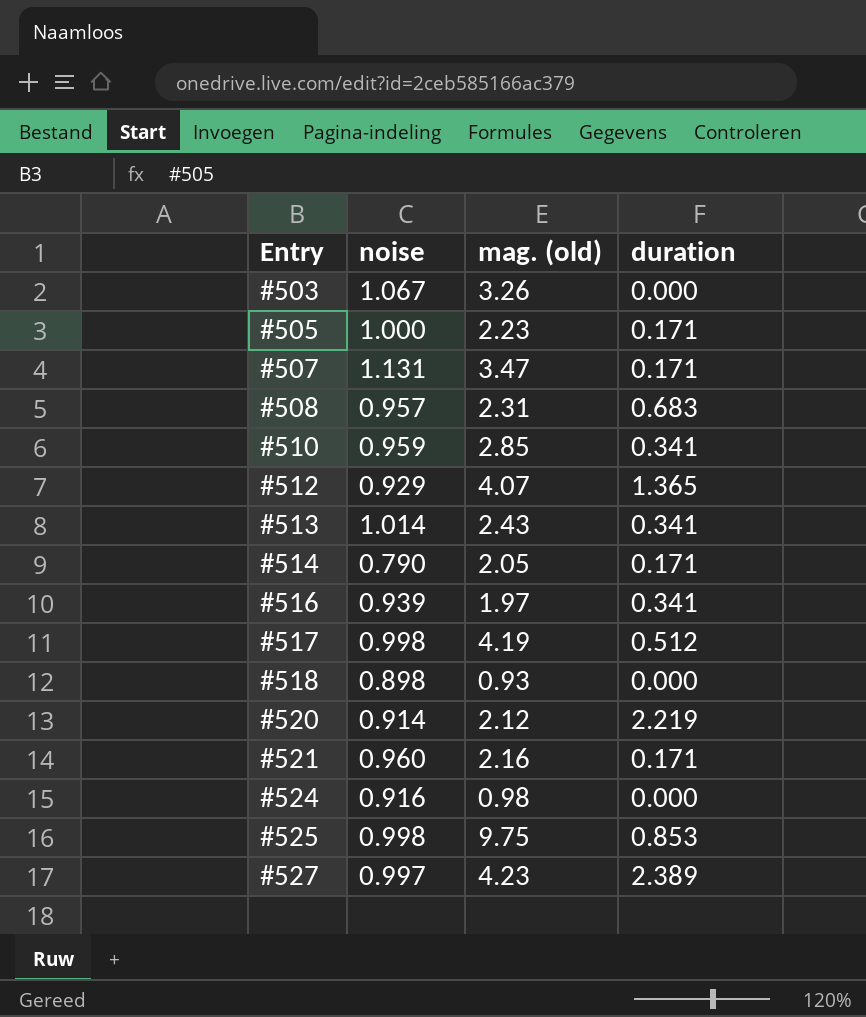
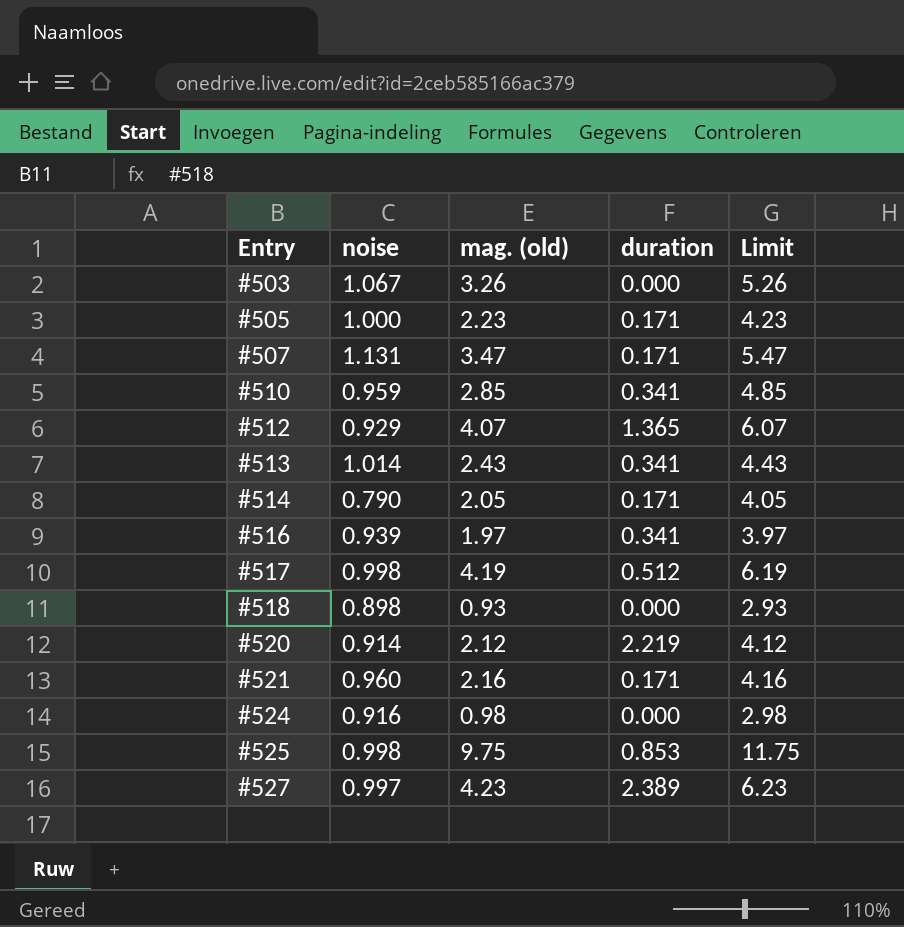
column Limit | formula: none -> [mag. (old)] + 2
row #508: 0.957 | 2.31 | 0.683 -> none

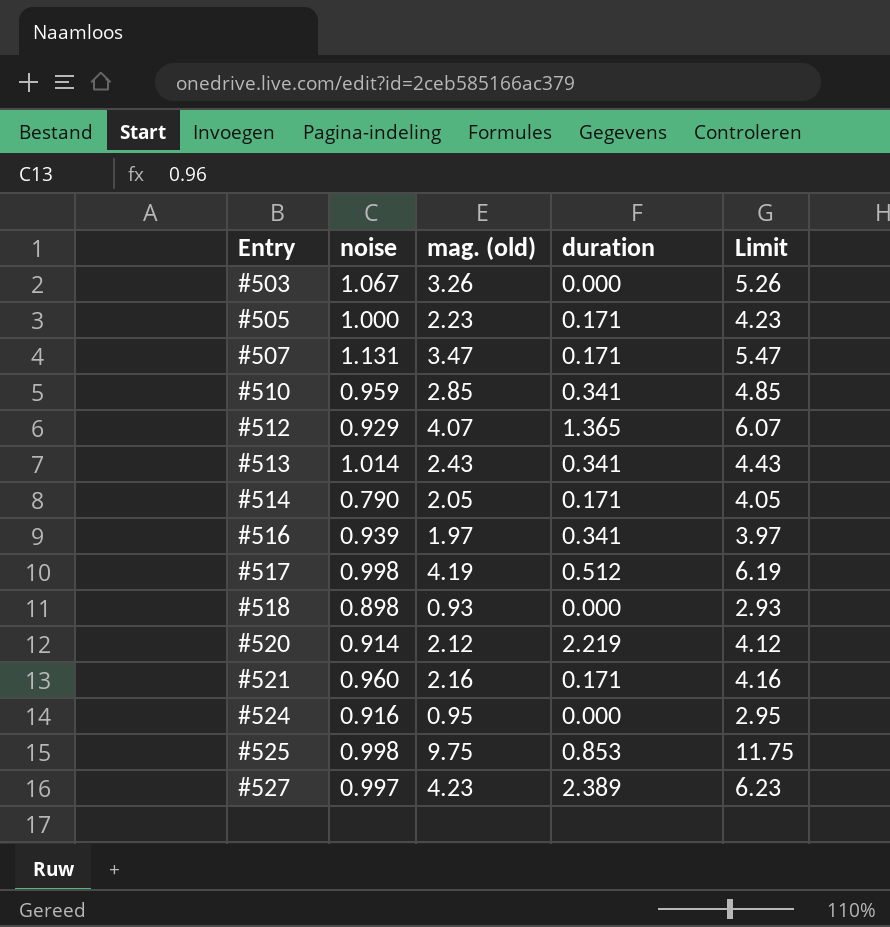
#524 | mag. (old): 0.98 -> 0.95
#524 | Limit: 2.98 -> 2.95

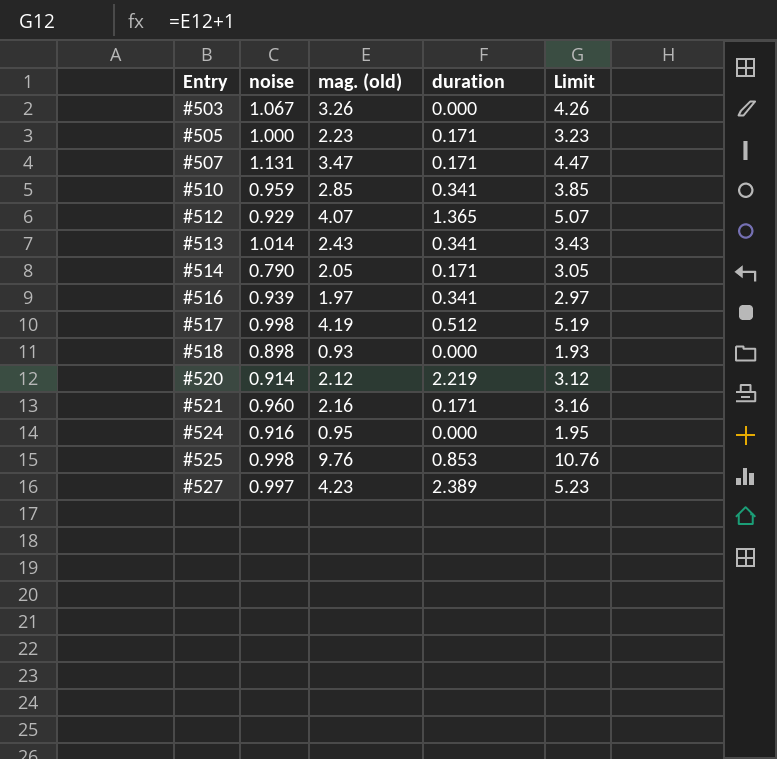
column Limit | formula: [mag. (old)] + 2 -> [mag. (old)] + 1
#525 | mag. (old): 9.75 -> 9.76

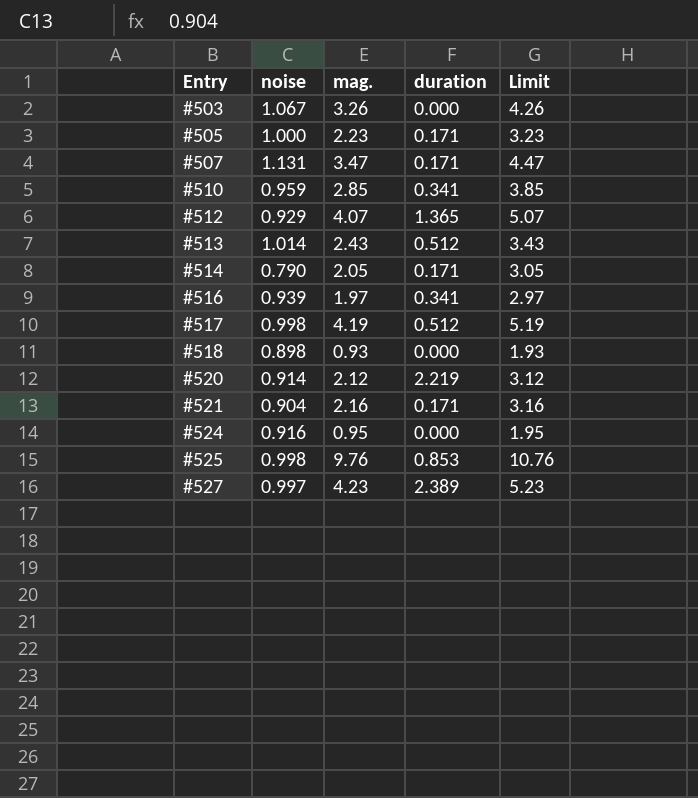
column name: mag. (old) -> mag.
#513 | duration: 0.341 -> 0.512
#521 | noise: 0.960 -> 0.904

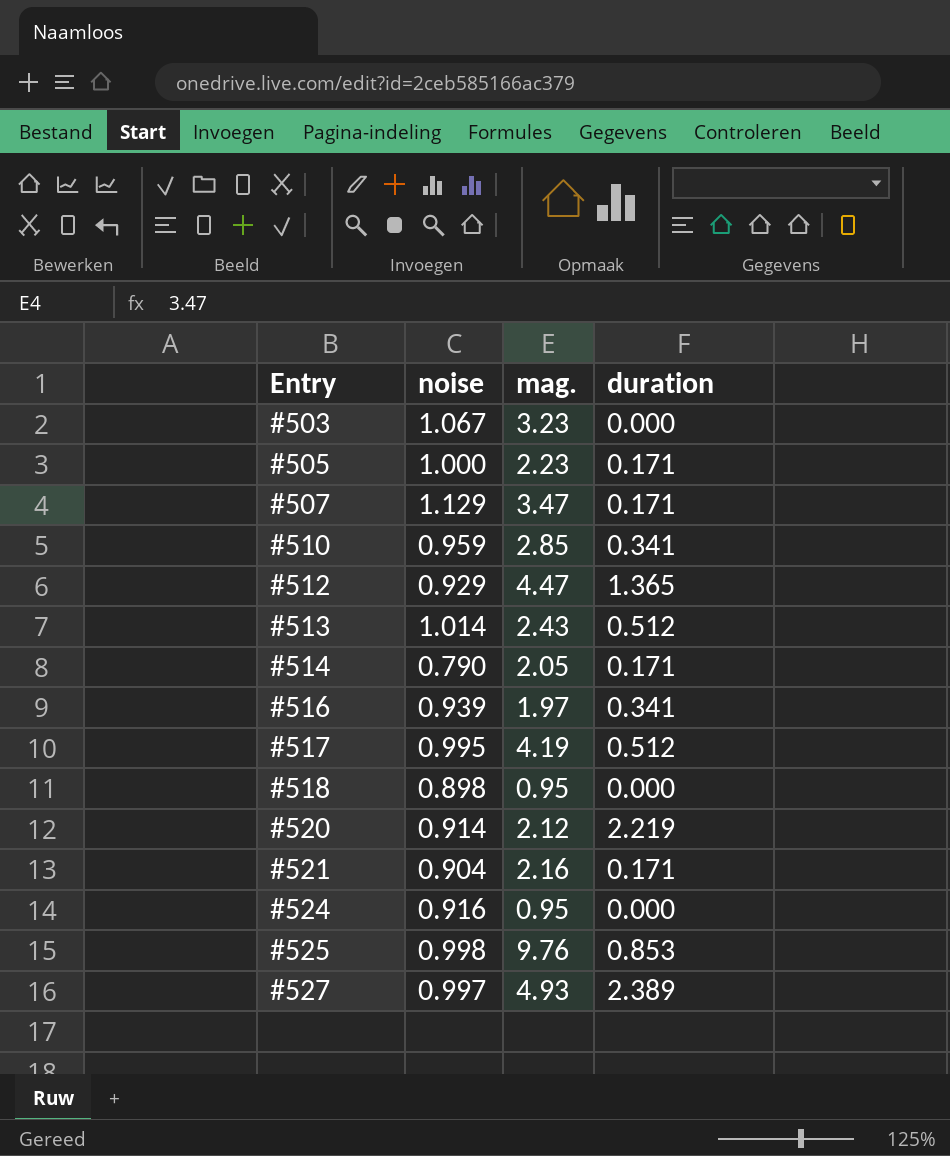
column Limit | formula: [mag.] + 1 -> none
#503 | mag.: 3.26 -> 3.23
#507 | noise: 1.131 -> 1.129
#512 | mag.: 4.07 -> 4.47
#517 | noise: 0.998 -> 0.995
#518 | mag.: 0.93 -> 0.95
#527 | mag.: 4.23 -> 4.93

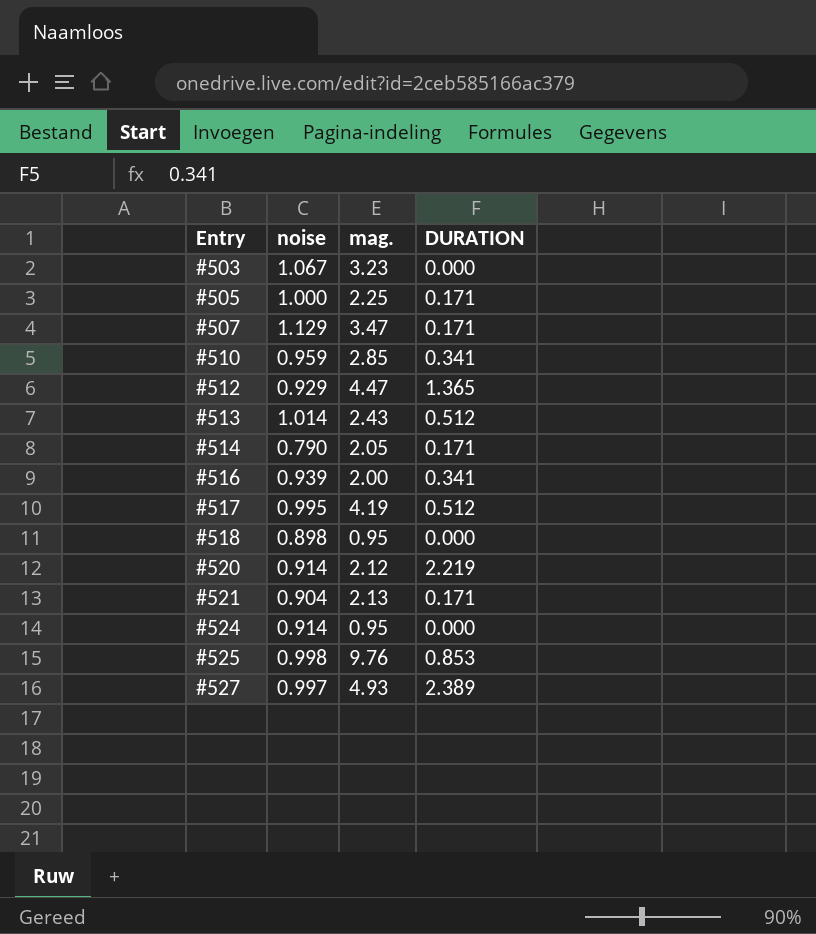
column name: duration -> DURATION
#505 | mag.: 2.23 -> 2.25
#516 | mag.: 1.97 -> 2.00
#521 | mag.: 2.16 -> 2.13
#524 | noise: 0.916 -> 0.914

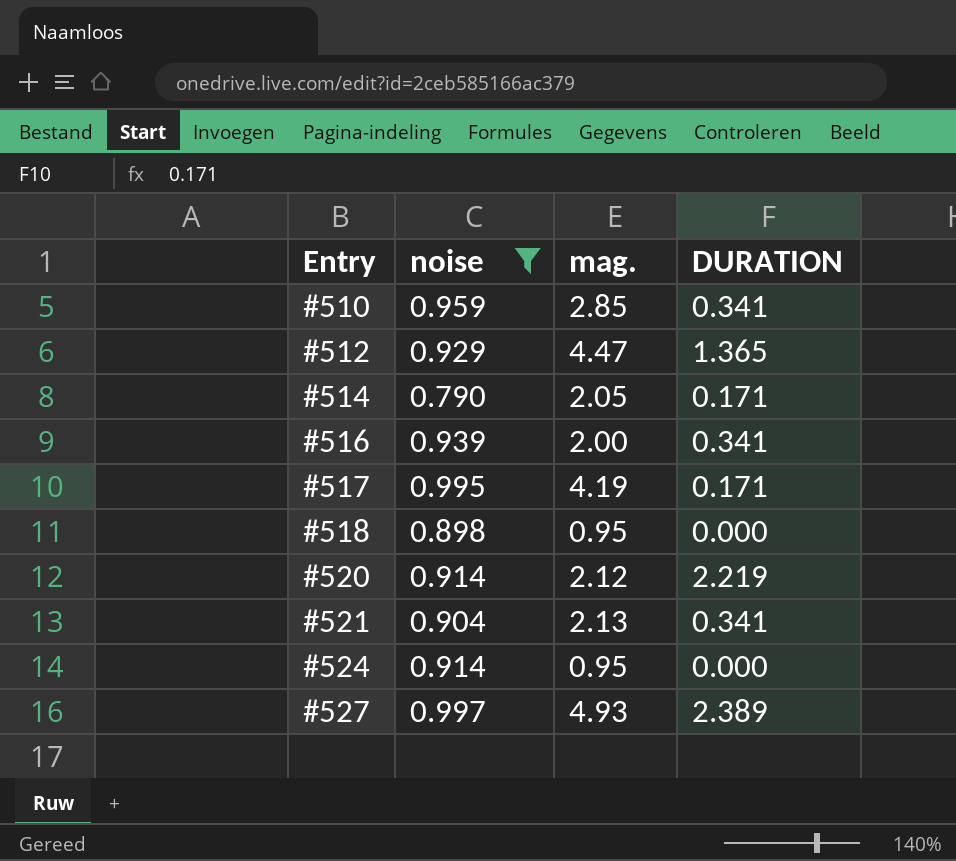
filter: none -> noise <= 0.997
#517 | DURATION: 0.512 -> 0.171
#521 | DURATION: 0.171 -> 0.341

